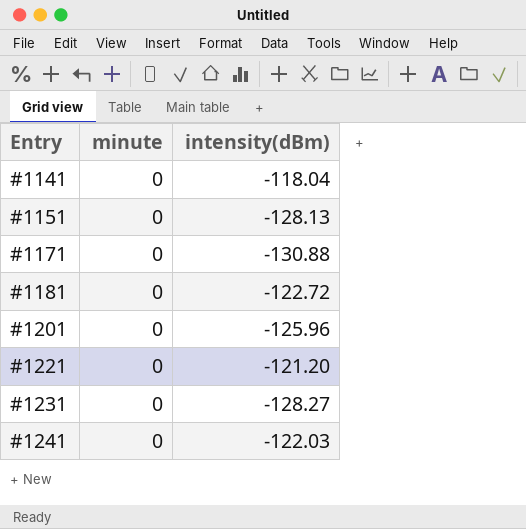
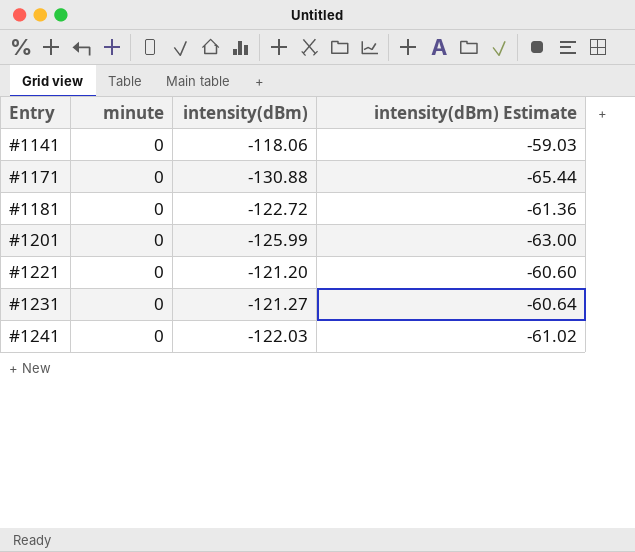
column intensity(dBm) Estimate | formula: none -> [intensity(dBm)] * 0.5
row #1151: 0 | -128.13 -> none
#1141 | intensity(dBm): -118.04 -> -118.06
#1201 | intensity(dBm): -125.96 -> -125.99
#1231 | intensity(dBm): -128.27 -> -121.27

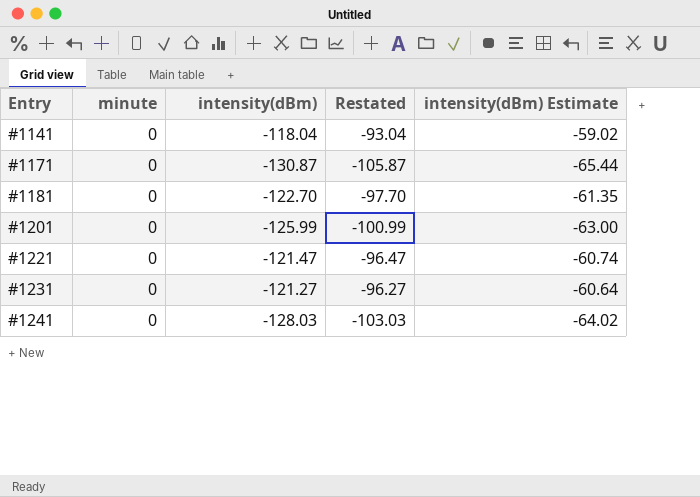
column Restated | formula: none -> [intensity(dBm)] + 25
#1141 | intensity(dBm): -118.06 -> -118.04
#1141 | intensity(dBm) Estimate: -59.03 -> -59.02
#1171 | intensity(dBm): -130.88 -> -130.87
#1181 | intensity(dBm): -122.72 -> -122.70
#1181 | intensity(dBm) Estimate: -61.36 -> -61.35
#1221 | intensity(dBm): -121.20 -> -121.47
#1221 | intensity(dBm) Estimate: -60.60 -> -60.74
#1241 | intensity(dBm): -122.03 -> -128.03
#1241 | intensity(dBm) Estimate: -61.02 -> -64.02

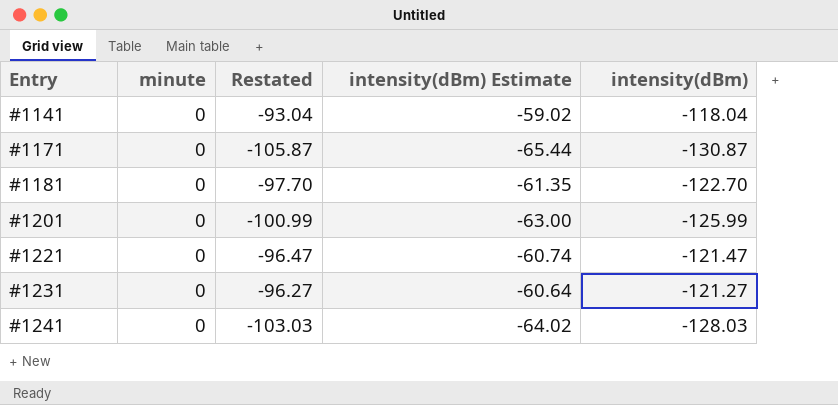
column intensity(dBm) | position: 3 -> 5

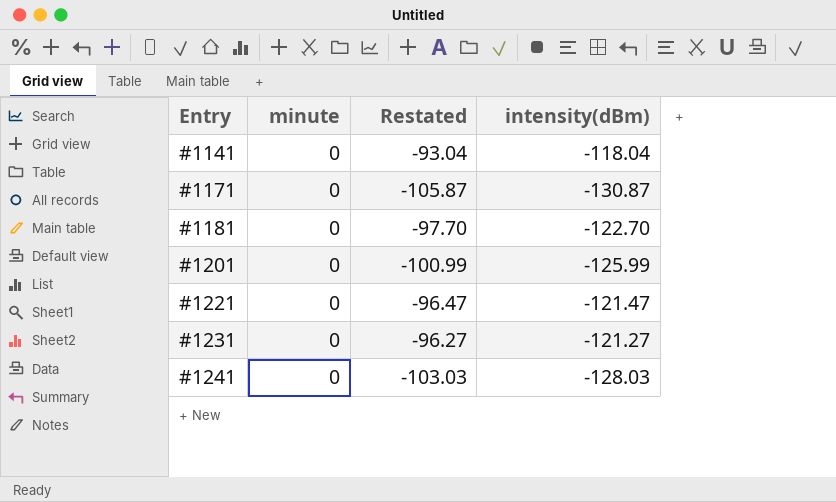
column intensity(dBm) Estimate | formula: [intensity(dBm)] * 0.5 -> none

